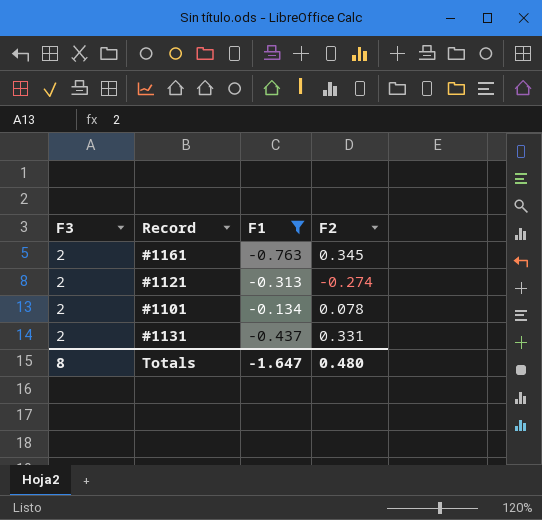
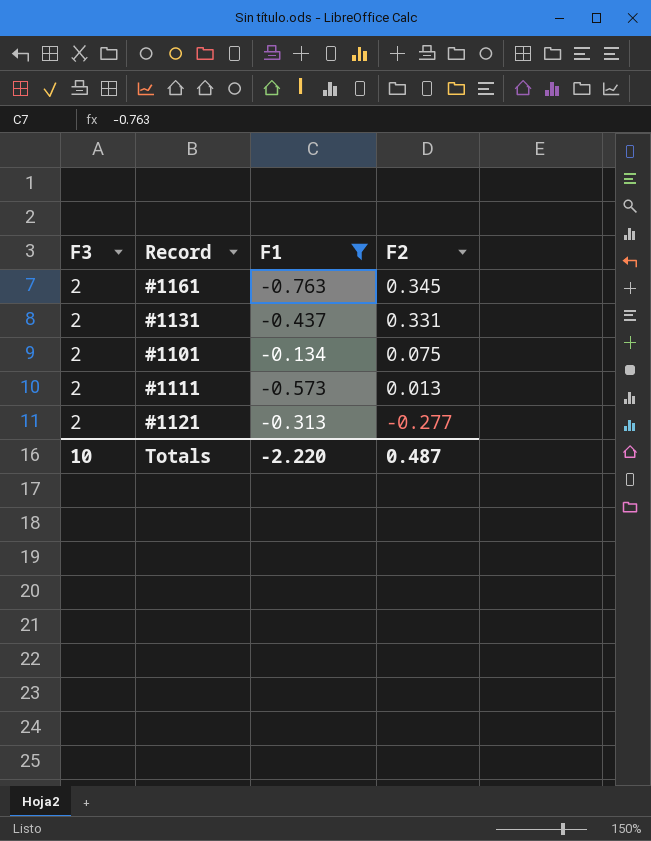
row order: none -> F2 descending
#1101 | F2: 0.078 -> 0.075
row #1111: none -> 2 | -0.573 | 0.013
#1121 | F2: -0.274 -> -0.277
Totals | F3: 8 -> 10
Totals | F1: -1.647 -> -2.220
Totals | F2: 0.480 -> 0.487

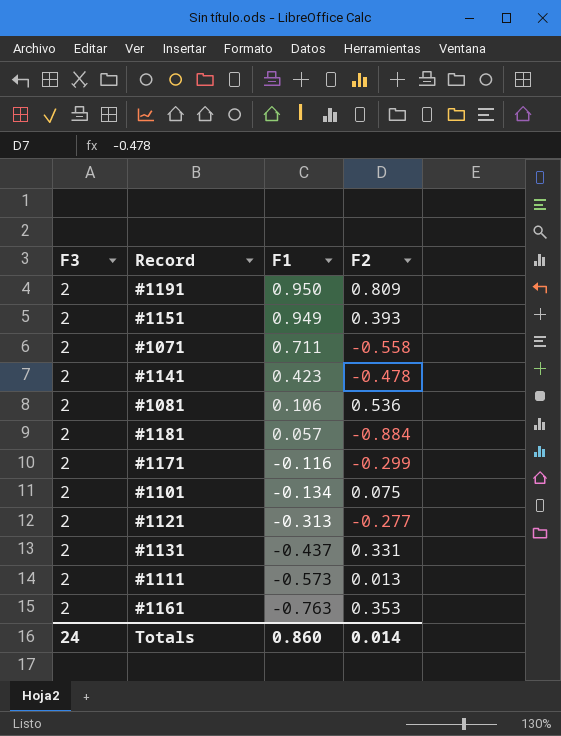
filter: F1 <= -0.134 -> none
row order: F2 descending -> F1 descending
#1161 | F2: 0.345 -> 0.353
Totals | F3: 10 -> 24
Totals | F1: -2.220 -> 0.860
Totals | F2: 0.487 -> 0.014

